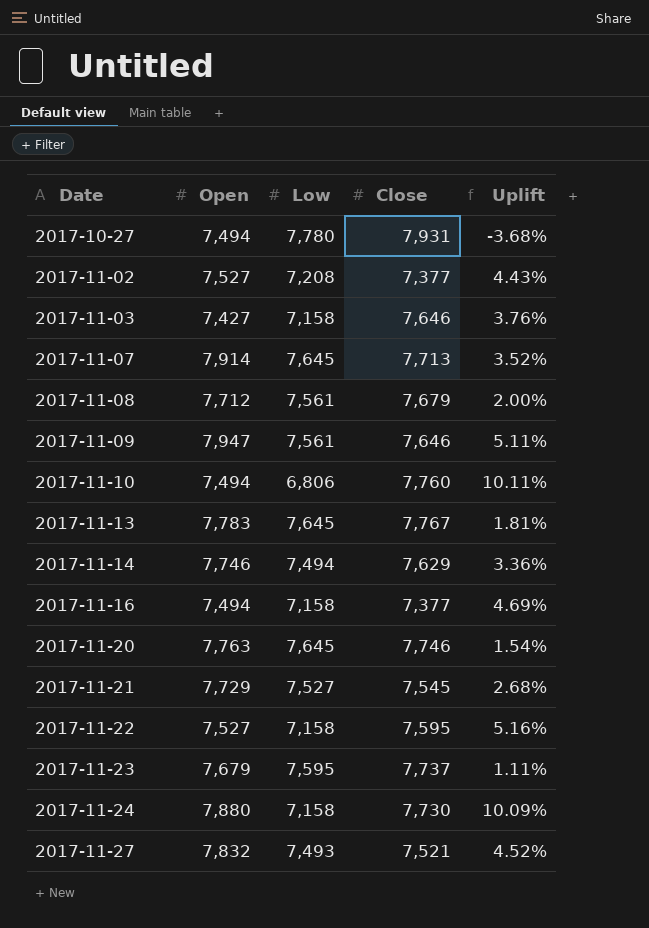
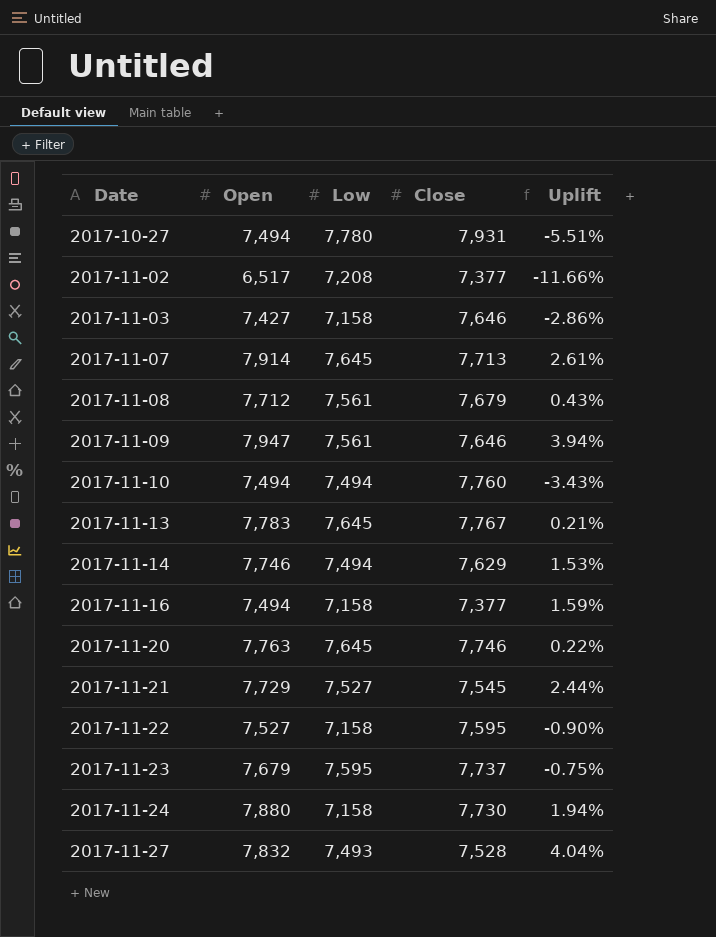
column Uplift | formula: ([Open] - [Low]) / [Low] -> ([Open] - [Close]) / [Close]
2017-11-02 | Open: 7,527 -> 6,517
2017-11-10 | Low: 6,806 -> 7,494
2017-11-27 | Close: 7,521 -> 7,528

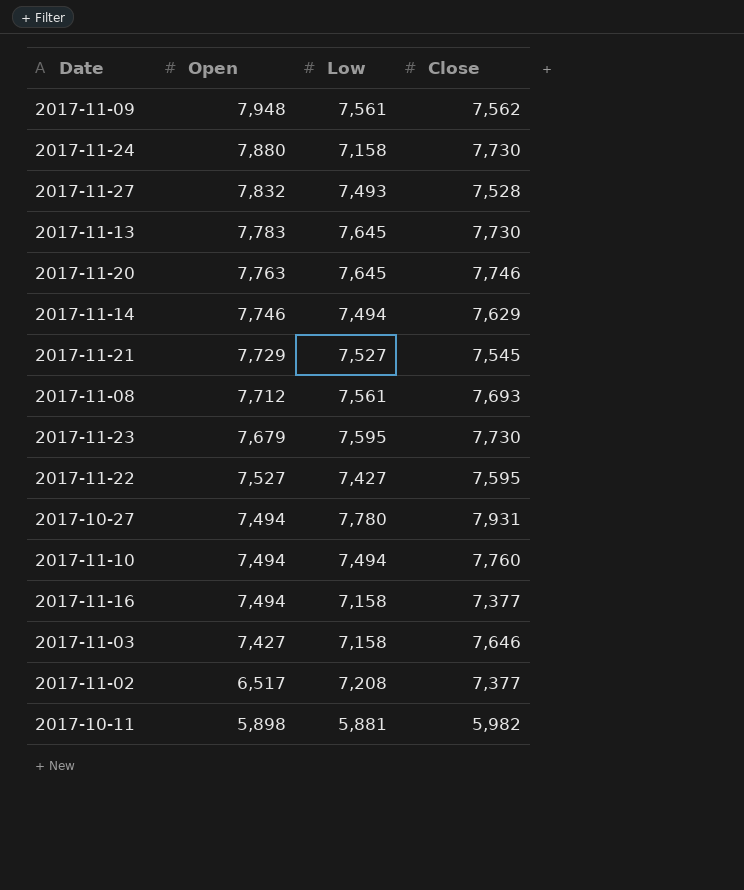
row order: Date ascending -> Open descending
column Uplift | formula: ([Open] - [Close]) / [Close] -> none
row 2017-11-07: 7,914 | 7,645 | 7,713 | 2.61% -> none
2017-11-09 | Open: 7,947 -> 7,948
2017-11-09 | Close: 7,646 -> 7,562
2017-11-13 | Close: 7,767 -> 7,730
2017-11-08 | Close: 7,679 -> 7,693
2017-11-23 | Close: 7,737 -> 7,730
2017-11-22 | Low: 7,158 -> 7,427
row 2017-10-11: none -> 5,898 | 5,881 | 5,982

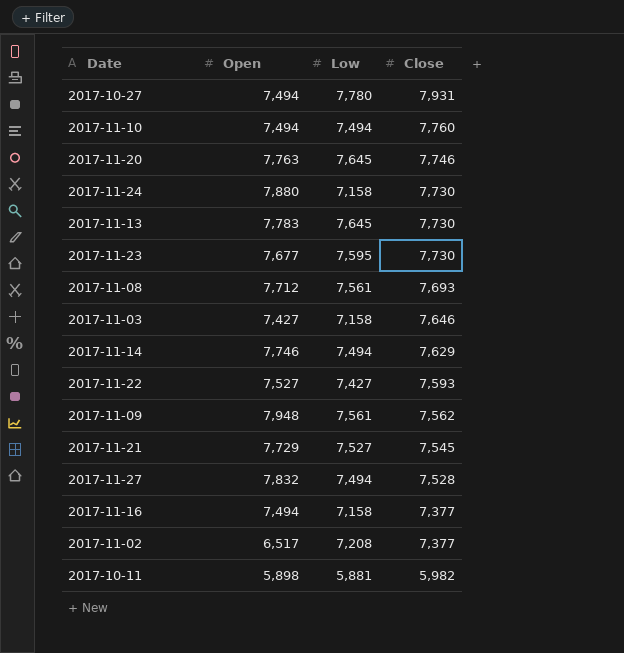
row order: Open descending -> Close descending
2017-11-23 | Open: 7,679 -> 7,677
2017-11-22 | Close: 7,595 -> 7,593
2017-11-27 | Low: 7,493 -> 7,494

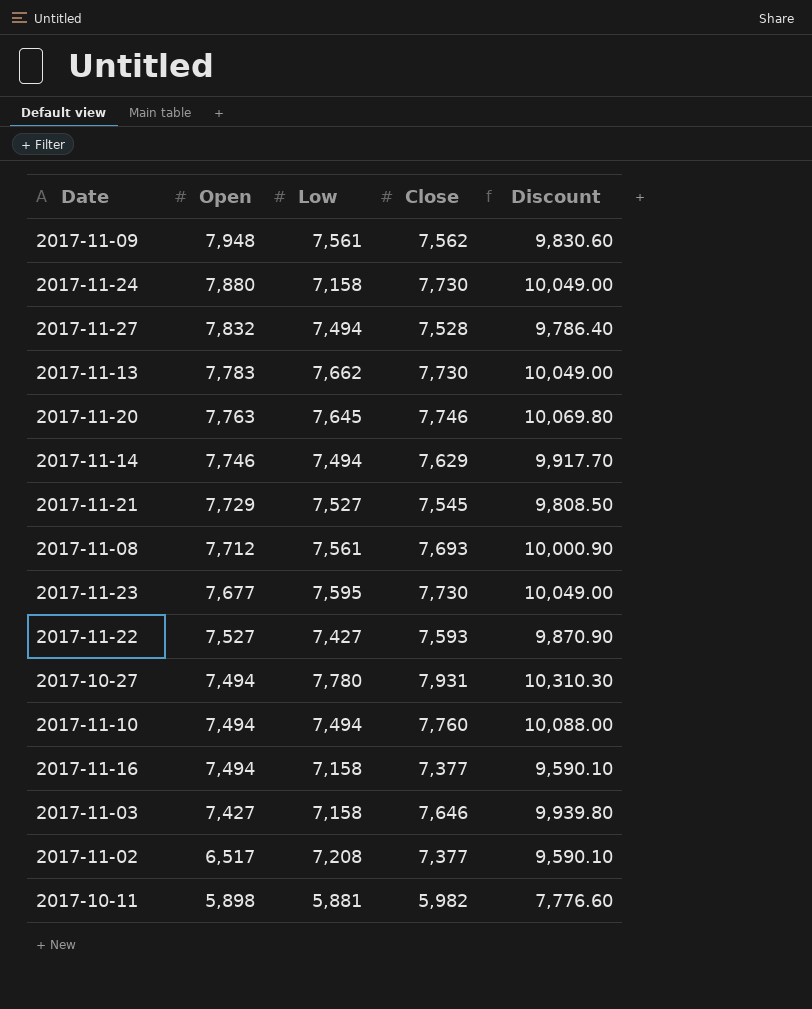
row order: Close descending -> Open descending
column Discount | formula: none -> [Close] * 1.3
2017-11-13 | Low: 7,645 -> 7,662

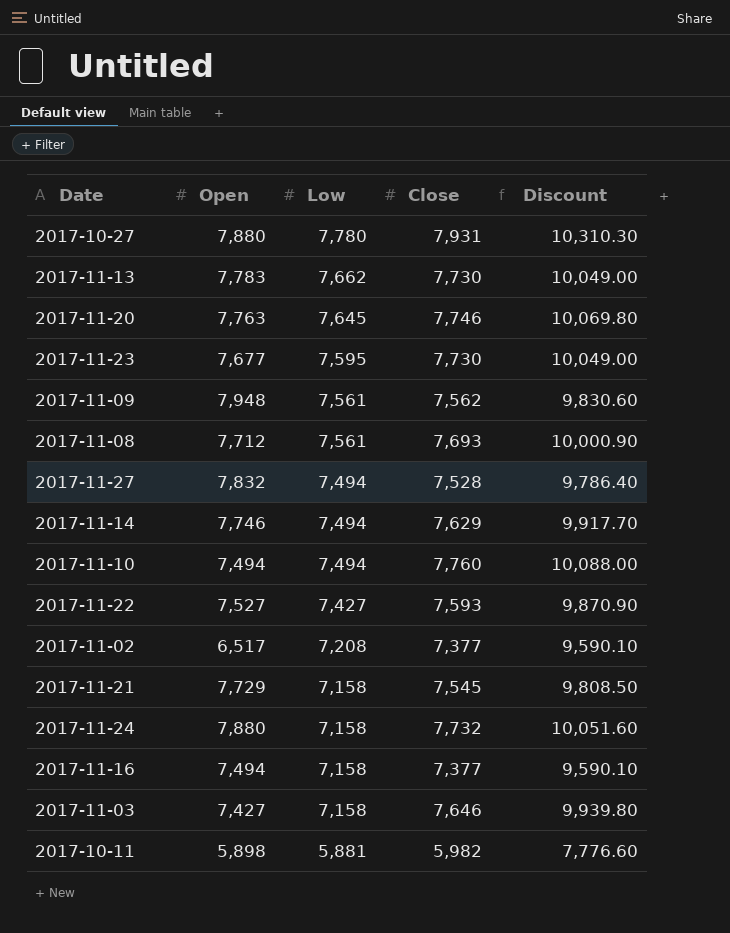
row order: Open descending -> Low descending
2017-10-27 | Open: 7,494 -> 7,880
2017-11-21 | Low: 7,527 -> 7,158
2017-11-24 | Close: 7,730 -> 7,732
2017-11-24 | Discount: 10,049.00 -> 10,051.60

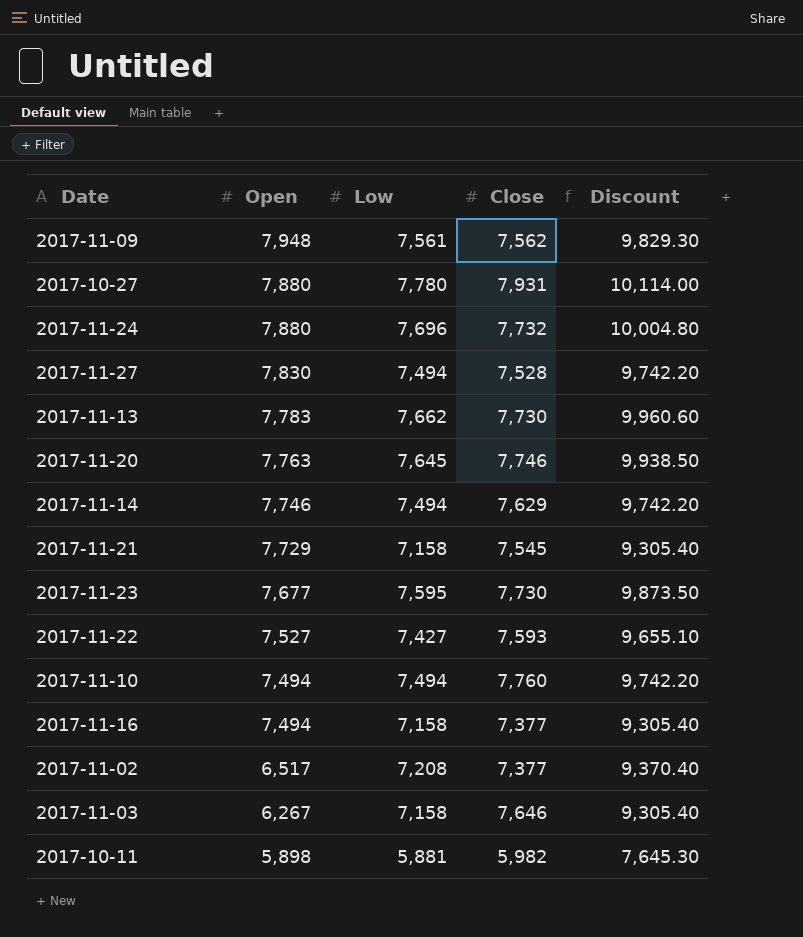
row order: Low descending -> Open descending
column Discount | formula: [Close] * 1.3 -> [Low] * 1.3
row 2017-11-08: 7,712 | 7,561 | 7,693 | 10,000.90 -> none
2017-11-24 | Low: 7,158 -> 7,696
2017-11-27 | Open: 7,832 -> 7,830
2017-11-03 | Open: 7,427 -> 6,267

